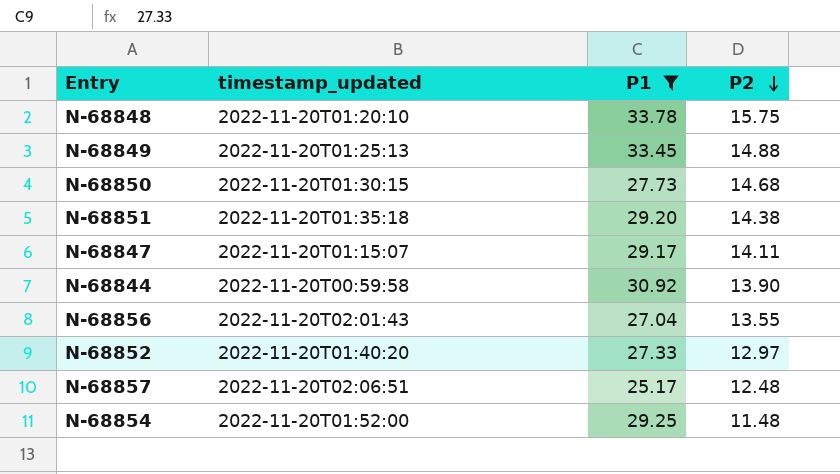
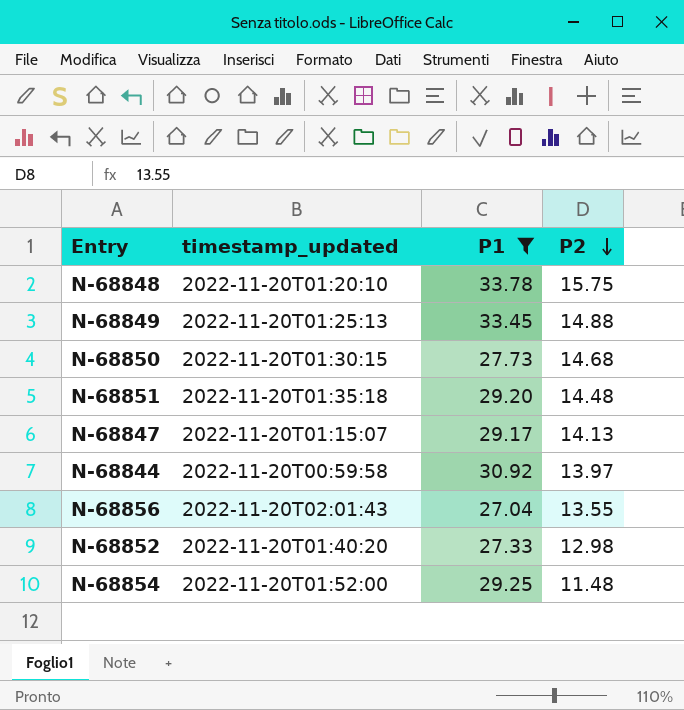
row N-68857: 2022-11-20T02:06:51 | 25.17 | 12.48 -> none
N-68851 | P2: 14.38 -> 14.48
N-68847 | P2: 14.11 -> 14.13
N-68844 | P2: 13.90 -> 13.97
N-68852 | P2: 12.97 -> 12.98

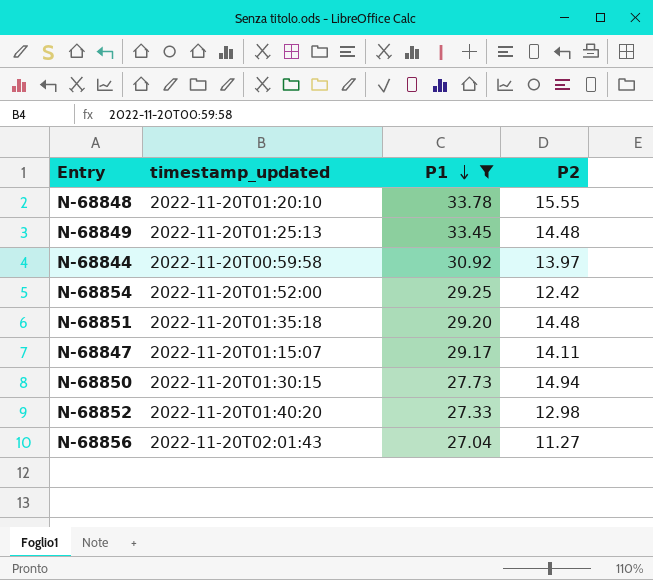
row order: P2 descending -> P1 descending
N-68848 | P2: 15.75 -> 15.55
N-68849 | P2: 14.88 -> 14.48
N-68854 | P2: 11.48 -> 12.42
N-68847 | P2: 14.13 -> 14.11
N-68850 | P2: 14.68 -> 14.94
N-68856 | P2: 13.55 -> 11.27

